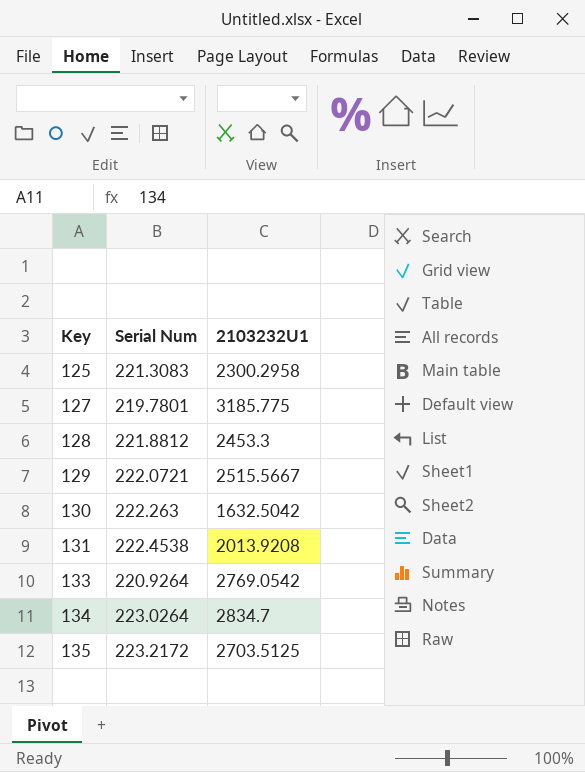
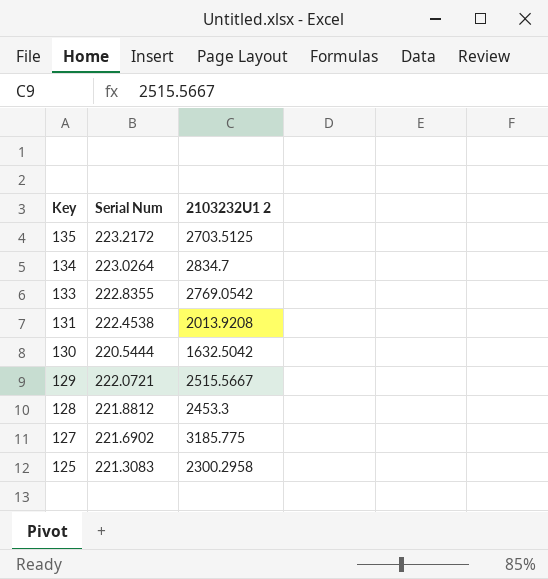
row order: Key ascending -> Key descending
column name: 2103232U1 -> 2103232U1 2
133 | Serial Num: 220.9264 -> 222.8355
130 | Serial Num: 222.263 -> 220.5444
127 | Serial Num: 219.7801 -> 221.6902

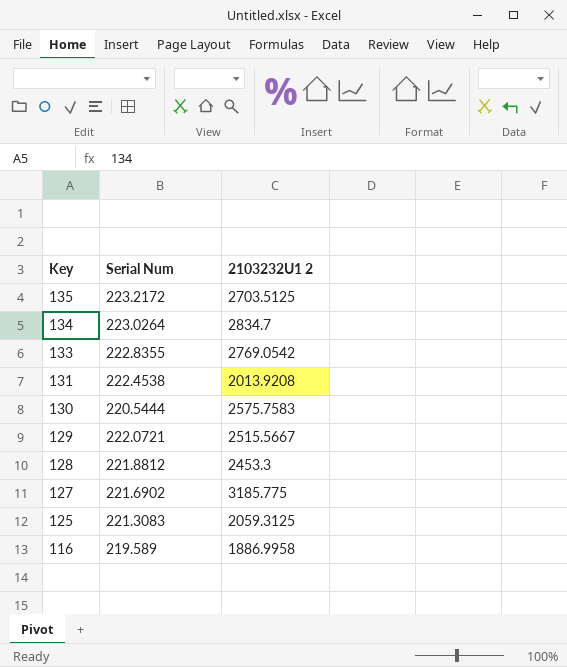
130 | 2103232U1 2: 1632.5042 -> 2575.7583
125 | 2103232U1 2: 2300.2958 -> 2059.3125
row 116: none -> 219.589 | 1886.9958

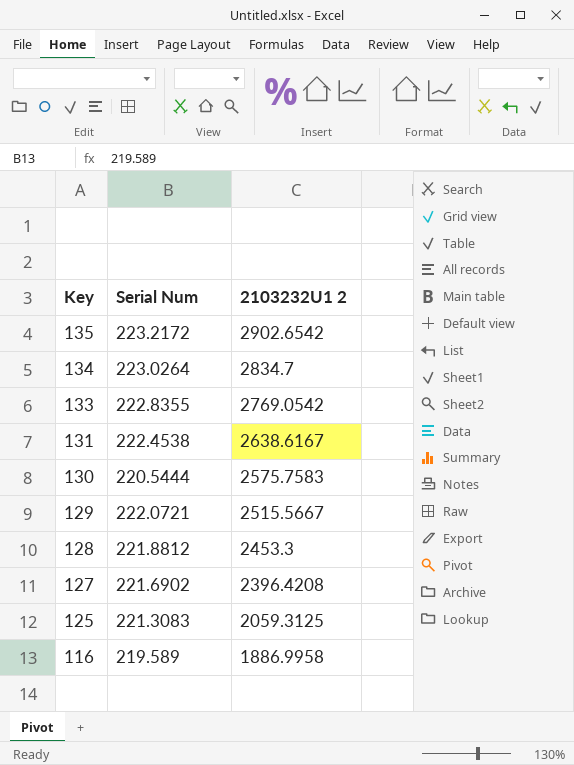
135 | 2103232U1 2: 2703.5125 -> 2902.6542
131 | 2103232U1 2: 2013.9208 -> 2638.6167
127 | 2103232U1 2: 3185.775 -> 2396.4208

